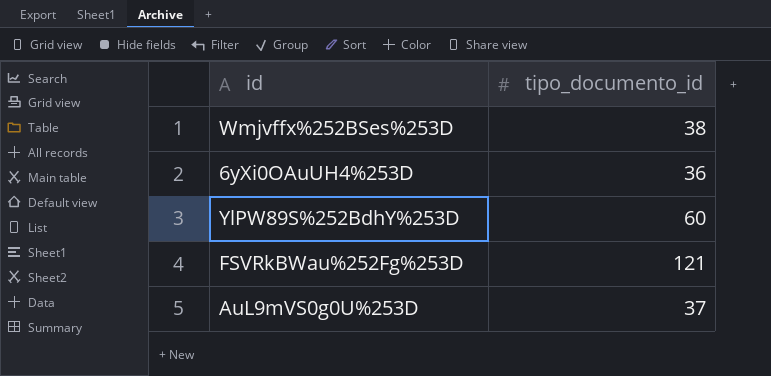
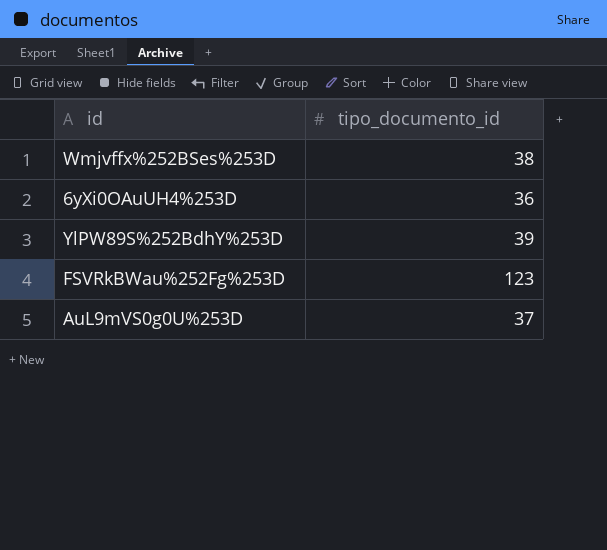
YlPW89S%252BdhY%253D | tipo_documento_id: 60 -> 39
FSVRkBWau%252Fg%253D | tipo_documento_id: 121 -> 123

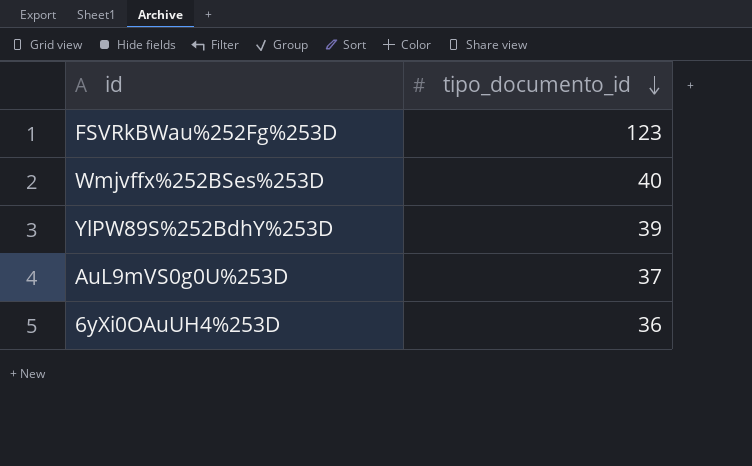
row order: none -> tipo_documento_id descending
Wmjvffx%252BSes%253D | tipo_documento_id: 38 -> 40

